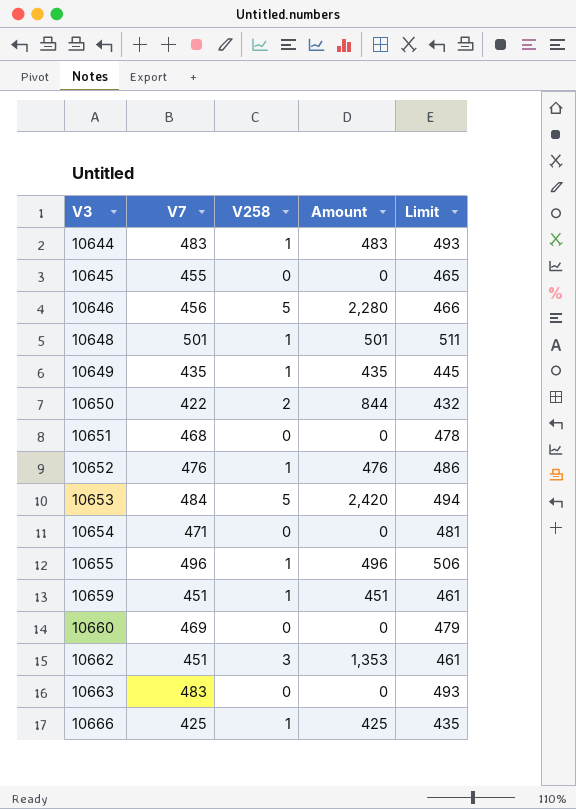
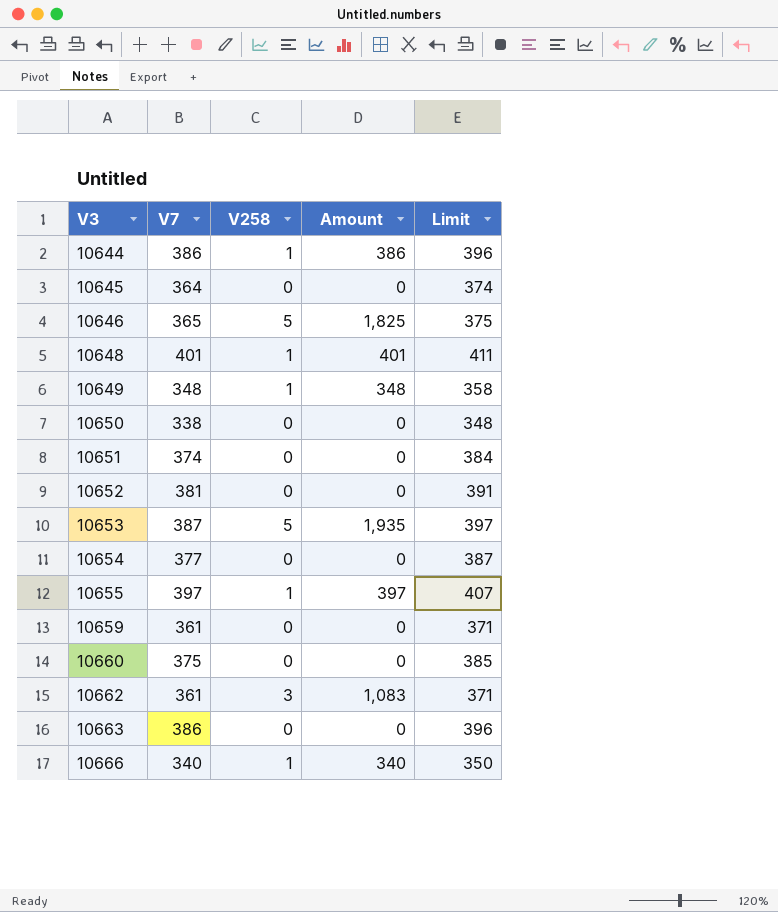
10644 | V7: 483 -> 386
10644 | Amount: 483 -> 386
10644 | Limit: 493 -> 396
10645 | V7: 455 -> 364
10645 | Limit: 465 -> 374
10646 | V7: 456 -> 365
10646 | Amount: 2,280 -> 1,825
10646 | Limit: 466 -> 375
10648 | V7: 501 -> 401
10648 | Amount: 501 -> 401
10648 | Limit: 511 -> 411
10649 | V7: 435 -> 348
10649 | Amount: 435 -> 348
10649 | Limit: 445 -> 358
10650 | V7: 422 -> 338
10650 | V258: 2 -> 0
10650 | Amount: 844 -> 0
10650 | Limit: 432 -> 348
10651 | V7: 468 -> 374
10651 | Limit: 478 -> 384
10652 | V7: 476 -> 381
10652 | V258: 1 -> 0
10652 | Amount: 476 -> 0
10652 | Limit: 486 -> 391
10653 | V7: 484 -> 387
10653 | Amount: 2,420 -> 1,935
10653 | Limit: 494 -> 397
10654 | V7: 471 -> 377
10654 | Limit: 481 -> 387
10655 | V7: 496 -> 397
10655 | Amount: 496 -> 397
10655 | Limit: 506 -> 407
10659 | V7: 451 -> 361
10659 | V258: 1 -> 0
10659 | Amount: 451 -> 0
10659 | Limit: 461 -> 371
10660 | V7: 469 -> 375
10660 | Limit: 479 -> 385
10662 | V7: 451 -> 361
10662 | Amount: 1,353 -> 1,083
10662 | Limit: 461 -> 371
10663 | V7: 483 -> 386
10663 | Limit: 493 -> 396
10666 | V7: 425 -> 340
10666 | Amount: 425 -> 340
10666 | Limit: 435 -> 350

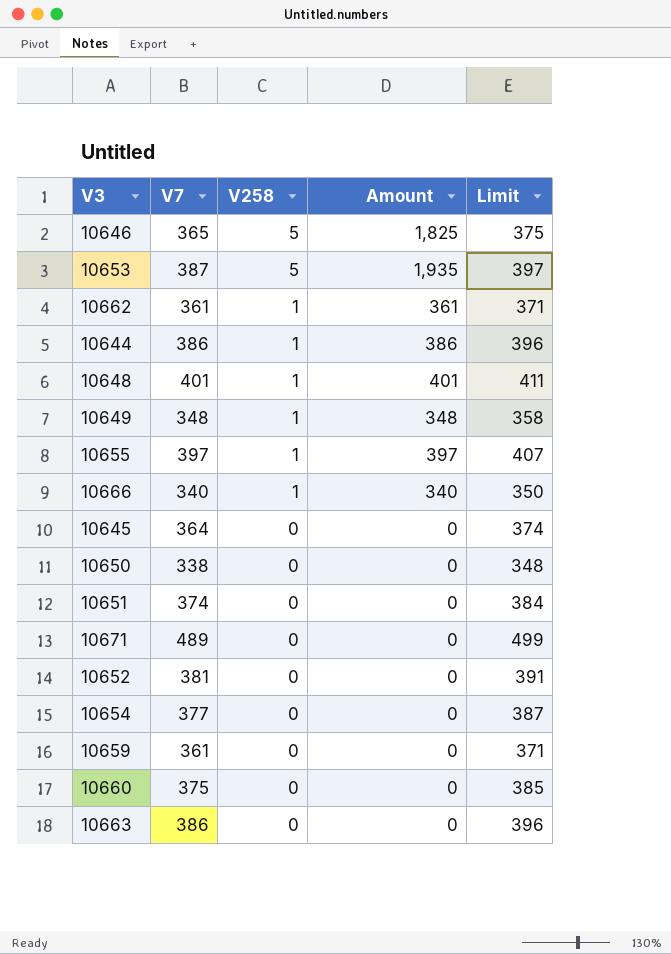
row order: V3 ascending -> V258 descending
10662 | V258: 3 -> 1
10662 | Amount: 1,083 -> 361
row 10671: none -> 489 | 0 | 0 | 499

